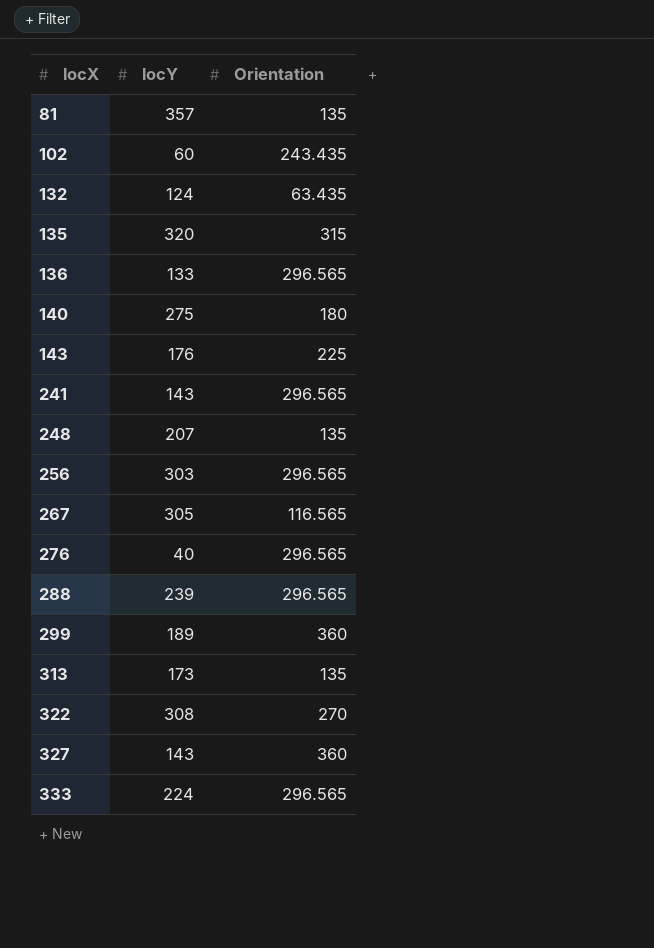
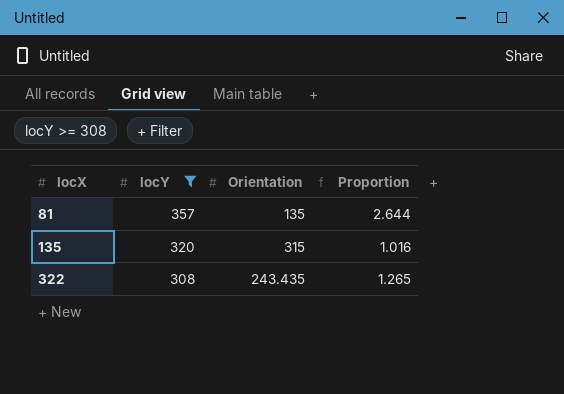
filter: none -> locY >= 308
column Proportion | formula: none -> [locY] / [Orientation]
322 | Orientation: 270 -> 243.435

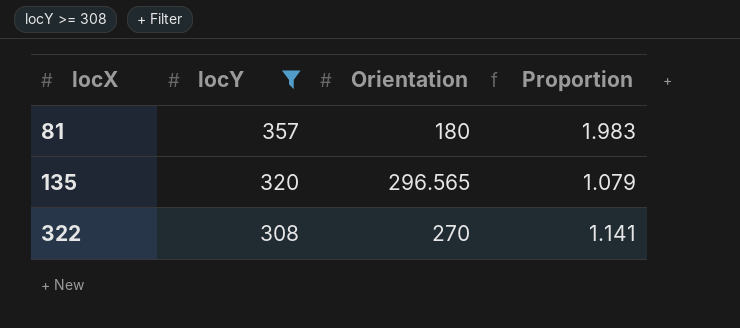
81 | Orientation: 135 -> 180
81 | Proportion: 2.644 -> 1.983
135 | Orientation: 315 -> 296.565
135 | Proportion: 1.016 -> 1.079
322 | Orientation: 243.435 -> 270
322 | Proportion: 1.265 -> 1.141

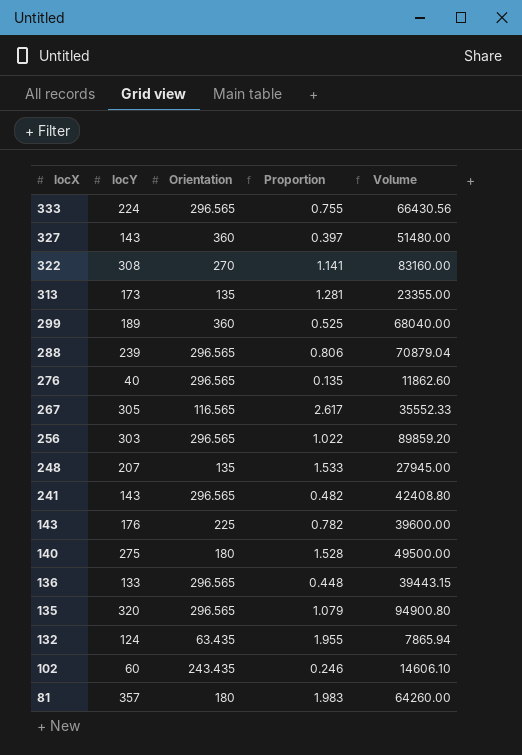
filter: locY >= 308 -> none
row order: locX ascending -> locX descending
column Volume | formula: none -> [locY] * [Orientation]

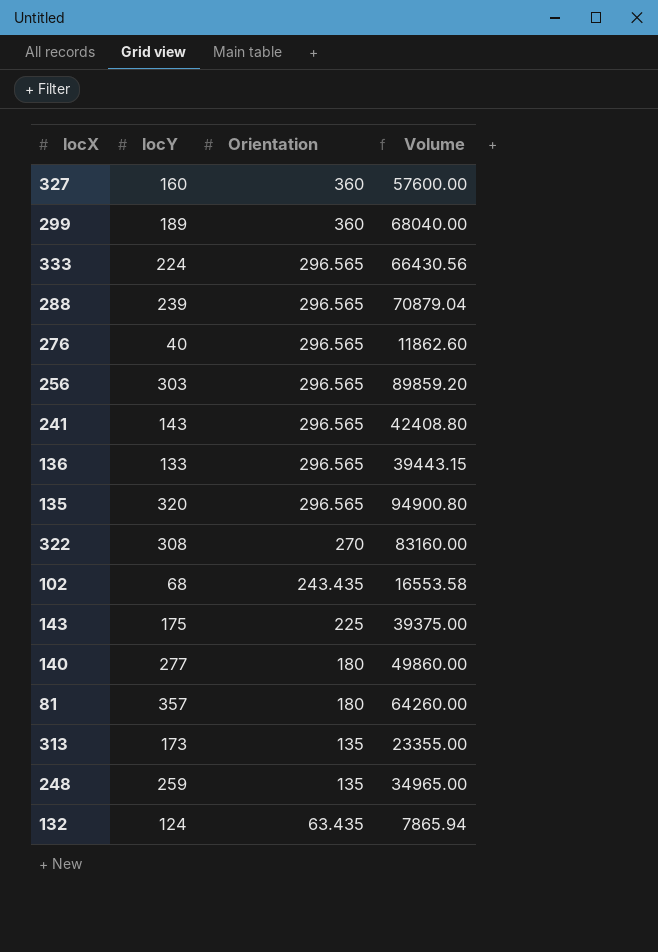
row order: locX descending -> Orientation descending
column Proportion | formula: [locY] / [Orientation] -> none
row 267: 305 | 116.565 | 2.617 | 35552.33 -> none
327 | locY: 143 -> 160
327 | Volume: 51480.00 -> 57600.00
102 | locY: 60 -> 68
102 | Volume: 14606.10 -> 16553.58
143 | locY: 176 -> 175
143 | Volume: 39600.00 -> 39375.00
140 | locY: 275 -> 277
140 | Volume: 49500.00 -> 49860.00
248 | locY: 207 -> 259
248 | Volume: 27945.00 -> 34965.00

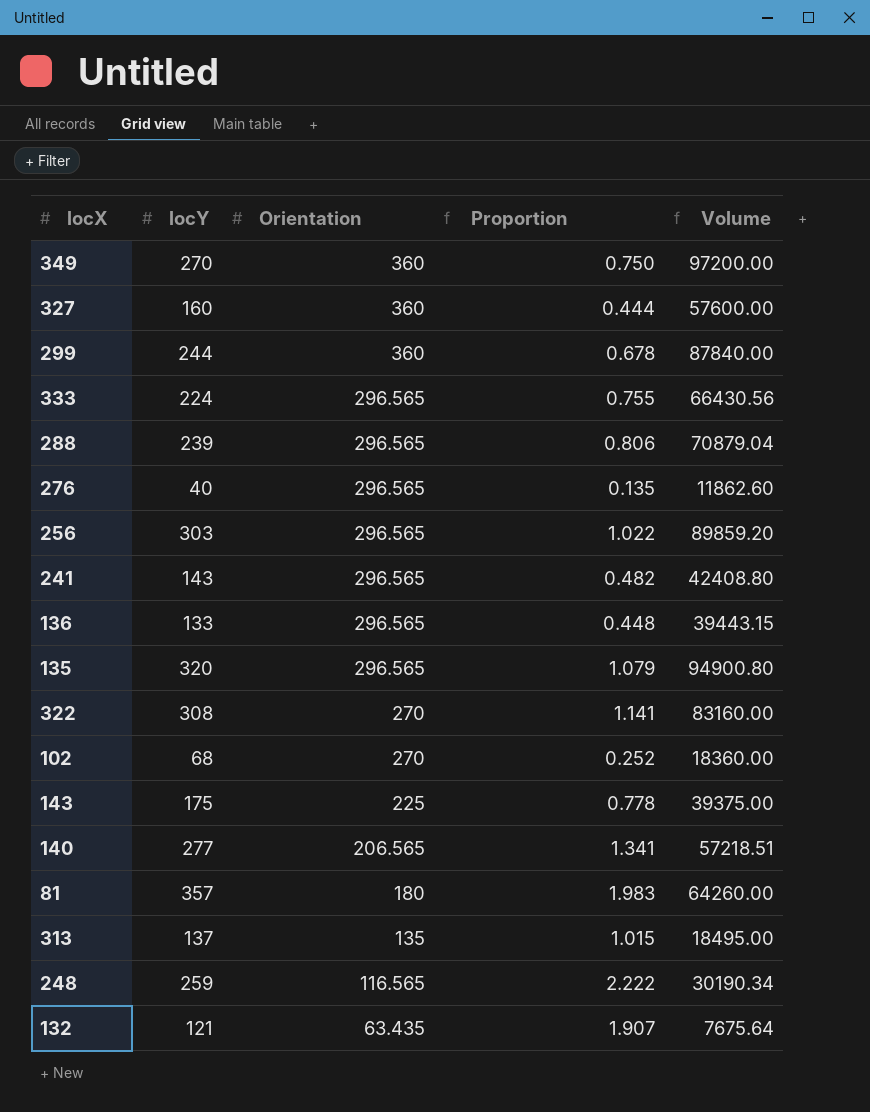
column Proportion | formula: none -> [locY] / [Orientation]
row 349: none -> 270 | 360 | 0.750 | 97200.00
299 | locY: 189 -> 244
299 | Volume: 68040.00 -> 87840.00
102 | Orientation: 243.435 -> 270
102 | Volume: 16553.58 -> 18360.00
140 | Orientation: 180 -> 206.565
140 | Volume: 49860.00 -> 57218.51
313 | locY: 173 -> 137
313 | Volume: 23355.00 -> 18495.00
248 | Orientation: 135 -> 116.565
248 | Volume: 34965.00 -> 30190.34
132 | locY: 124 -> 121
132 | Volume: 7865.94 -> 7675.64

